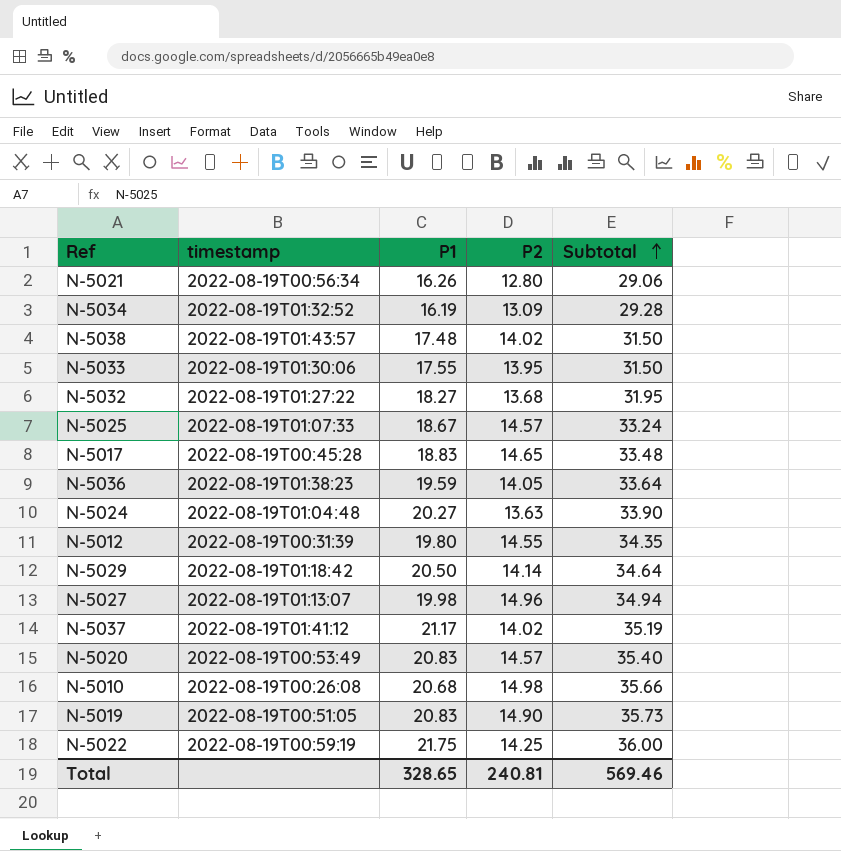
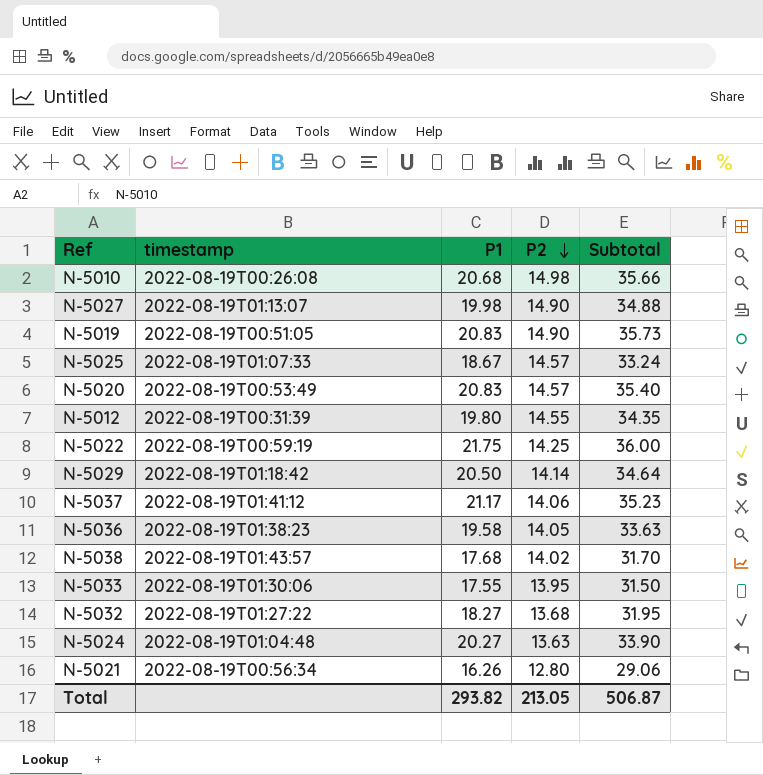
row order: Subtotal ascending -> P2 descending
row N-5034: 2022-08-19T01:32:52 | 16.19 | 13.09 | 29.28 -> none
row N-5017: 2022-08-19T00:45:28 | 18.83 | 14.65 | 33.48 -> none
N-5027 | P2: 14.96 -> 14.90
N-5027 | Subtotal: 34.94 -> 34.88
N-5037 | P2: 14.02 -> 14.06
N-5037 | Subtotal: 35.19 -> 35.23
N-5036 | P1: 19.59 -> 19.58
N-5036 | Subtotal: 33.64 -> 33.63
N-5038 | P1: 17.48 -> 17.68
N-5038 | Subtotal: 31.50 -> 31.70
Total | P1: 328.65 -> 293.82
Total | P2: 240.81 -> 213.05
Total | Subtotal: 569.46 -> 506.87

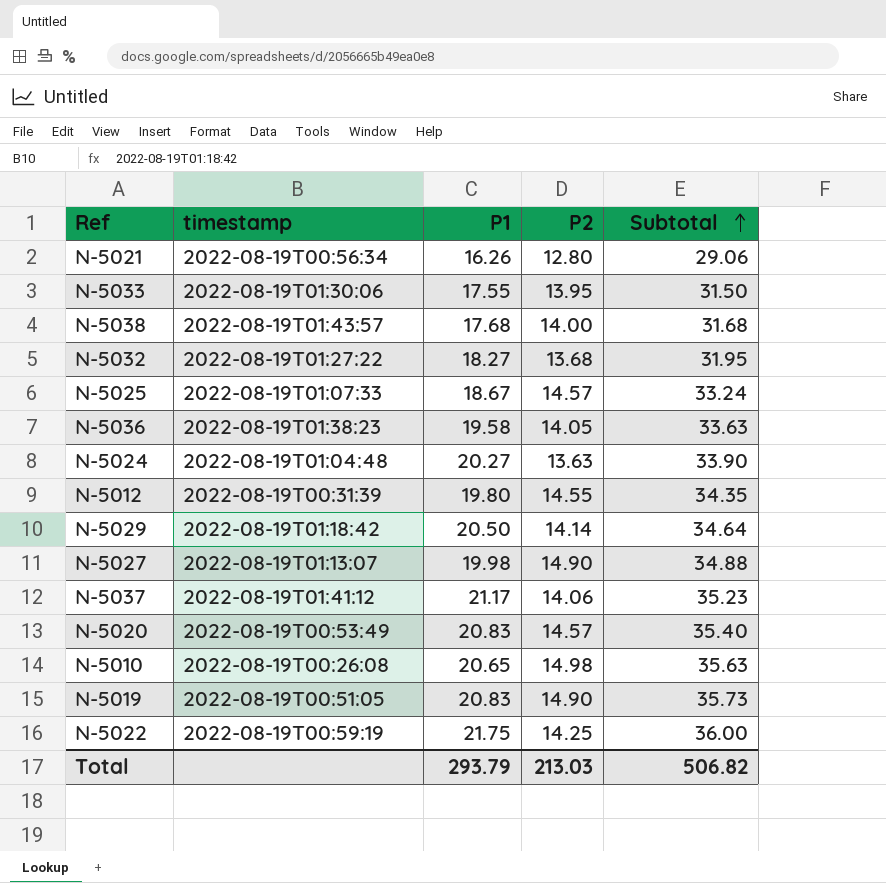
row order: P2 descending -> Subtotal ascending
N-5038 | P2: 14.02 -> 14.00
N-5038 | Subtotal: 31.70 -> 31.68
N-5010 | P1: 20.68 -> 20.65
N-5010 | Subtotal: 35.66 -> 35.63
Total | P1: 293.82 -> 293.79
Total | P2: 213.05 -> 213.03
Total | Subtotal: 506.87 -> 506.82

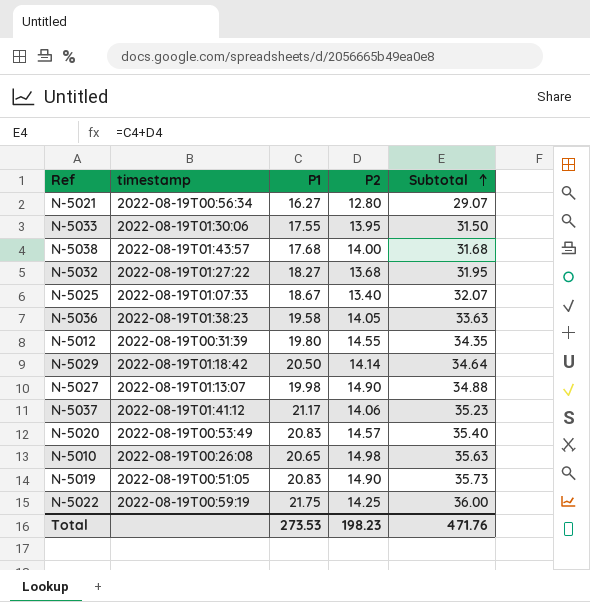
row N-5024: 2022-08-19T01:04:48 | 20.27 | 13.63 | 33.90 -> none
N-5021 | P1: 16.26 -> 16.27
N-5021 | Subtotal: 29.06 -> 29.07
N-5025 | P2: 14.57 -> 13.40
N-5025 | Subtotal: 33.24 -> 32.07
Total | P1: 293.79 -> 273.53
Total | P2: 213.03 -> 198.23
Total | Subtotal: 506.82 -> 471.76

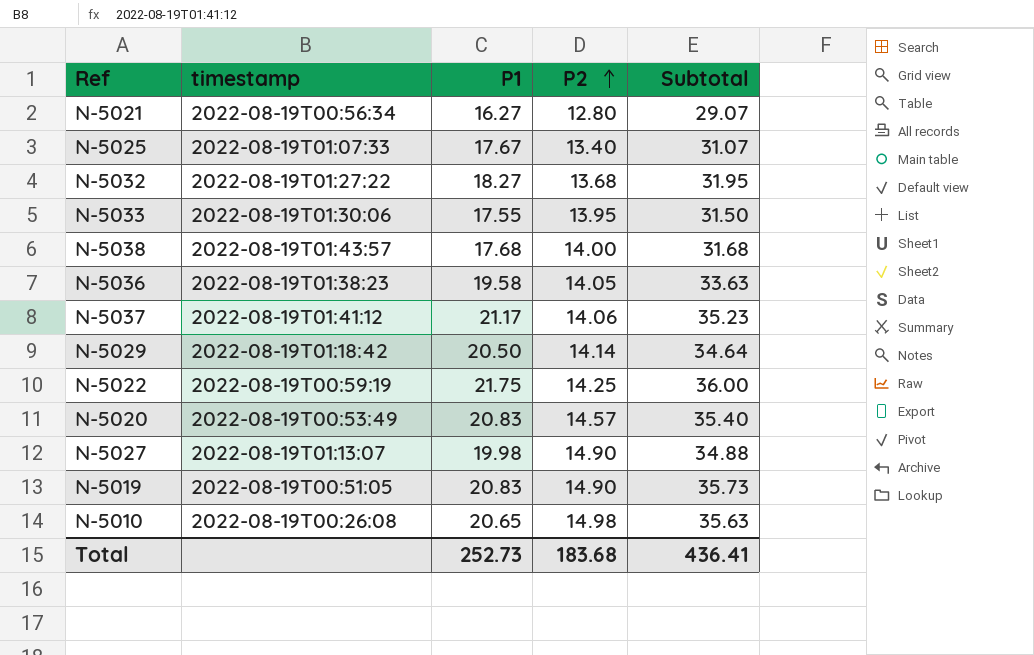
row order: Subtotal ascending -> P2 ascending
row N-5012: 2022-08-19T00:31:39 | 19.80 | 14.55 | 34.35 -> none
N-5025 | P1: 18.67 -> 17.67
N-5025 | Subtotal: 32.07 -> 31.07
Total | P1: 273.53 -> 252.73
Total | P2: 198.23 -> 183.68
Total | Subtotal: 471.76 -> 436.41

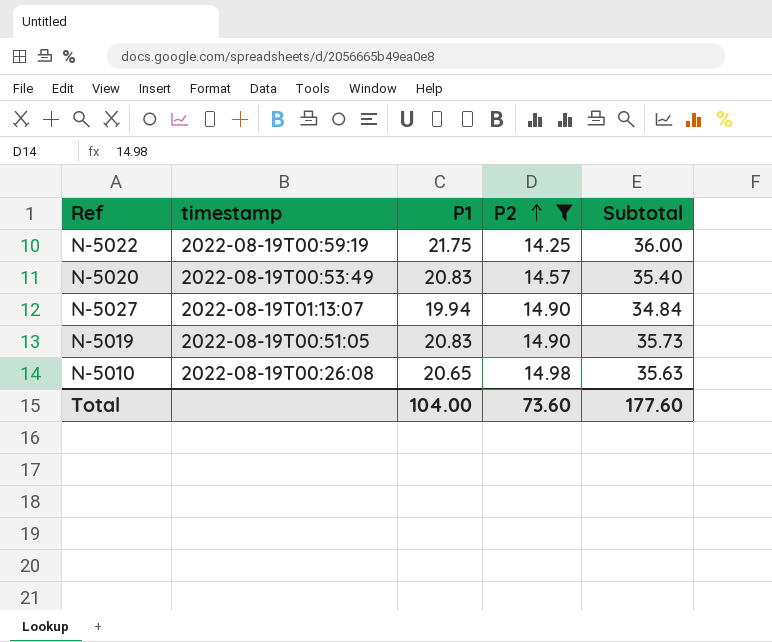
filter: none -> P2 >= 14.25
N-5027 | P1: 19.98 -> 19.94
N-5027 | Subtotal: 34.88 -> 34.84
Total | P1: 252.73 -> 104.00
Total | P2: 183.68 -> 73.60
Total | Subtotal: 436.41 -> 177.60

